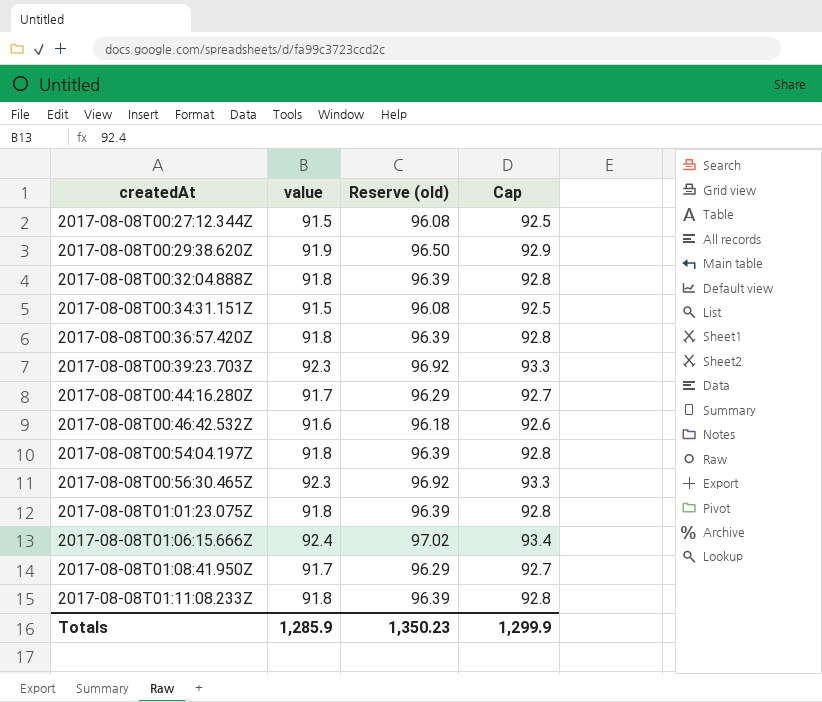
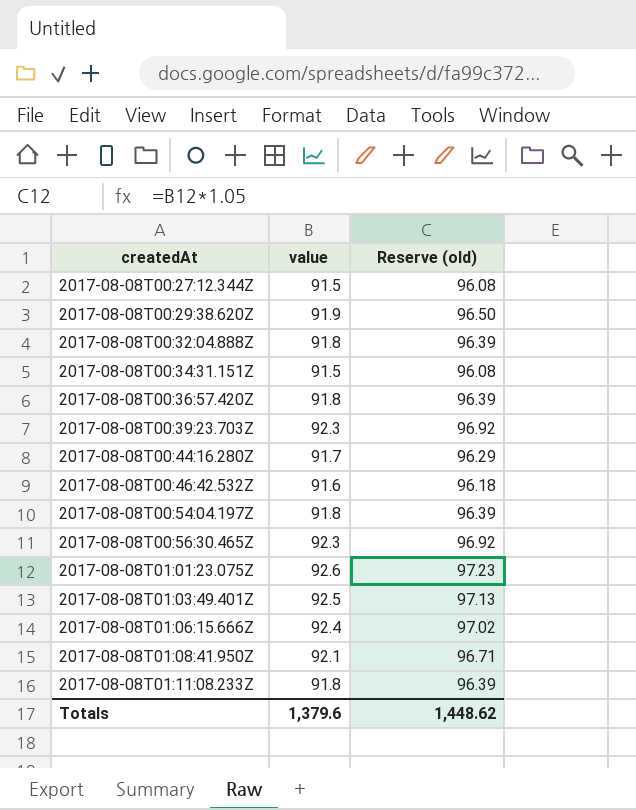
column Cap | formula: [value] + 1 -> none
2017-08-08T01:01:23.075Z | value: 91.8 -> 92.6
2017-08-08T01:01:23.075Z | Reserve (old): 96.39 -> 97.23
row 2017-08-08T01:03:49.401Z: none -> 92.5 | 97.13
2017-08-08T01:08:41.950Z | value: 91.7 -> 92.1
2017-08-08T01:08:41.950Z | Reserve (old): 96.29 -> 96.71
Totals | value: 1,285.9 -> 1,379.6
Totals | Reserve (old): 1,350.23 -> 1,448.62

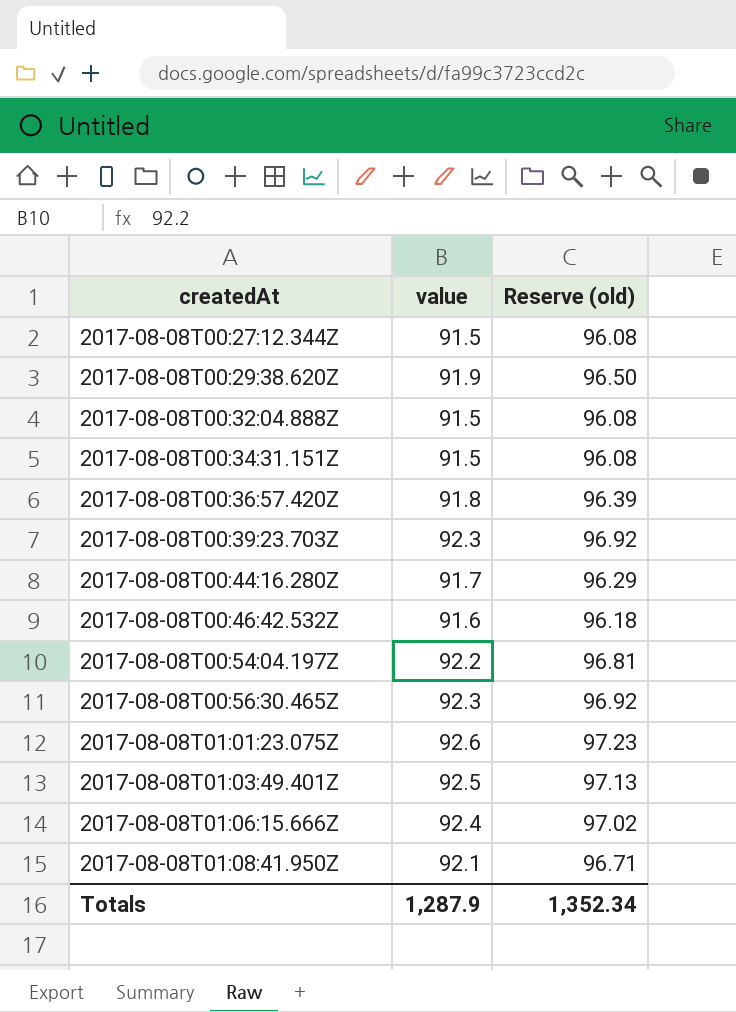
row 2017-08-08T01:11:08.233Z: 91.8 | 96.39 -> none
2017-08-08T00:32:04.888Z | value: 91.8 -> 91.5
2017-08-08T00:32:04.888Z | Reserve (old): 96.39 -> 96.08
2017-08-08T00:54:04.197Z | value: 91.8 -> 92.2
2017-08-08T00:54:04.197Z | Reserve (old): 96.39 -> 96.81
Totals | value: 1,379.6 -> 1,287.9
Totals | Reserve (old): 1,448.62 -> 1,352.34

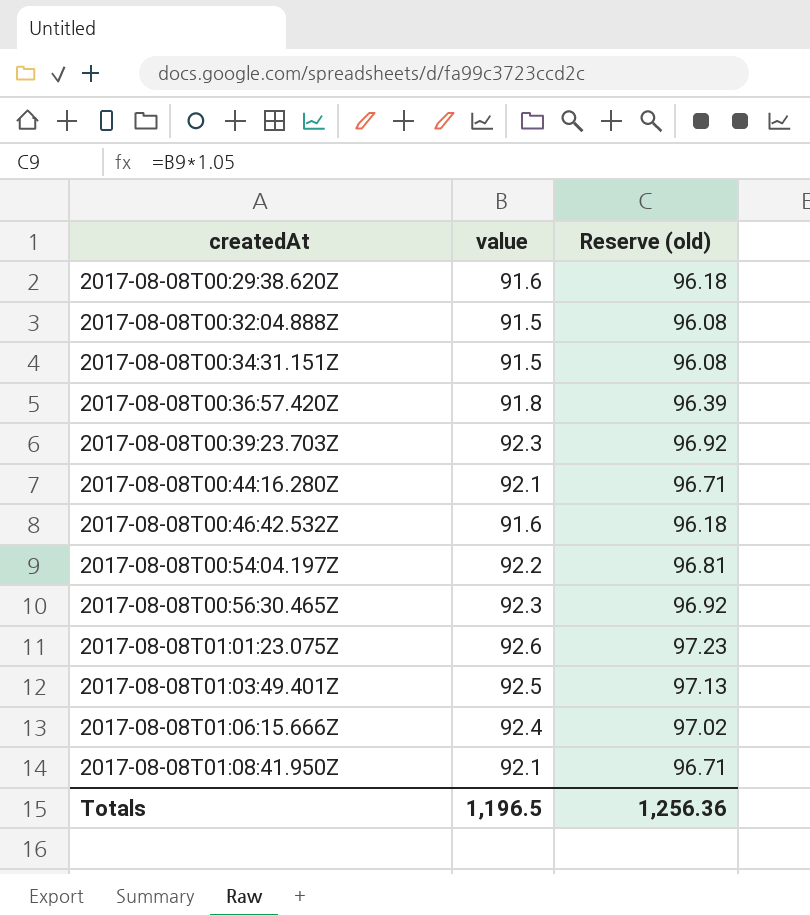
row 2017-08-08T00:27:12.344Z: 91.5 | 96.08 -> none
2017-08-08T00:29:38.620Z | value: 91.9 -> 91.6
2017-08-08T00:29:38.620Z | Reserve (old): 96.50 -> 96.18
2017-08-08T00:44:16.280Z | value: 91.7 -> 92.1
2017-08-08T00:44:16.280Z | Reserve (old): 96.29 -> 96.71
Totals | value: 1,287.9 -> 1,196.5
Totals | Reserve (old): 1,352.34 -> 1,256.36

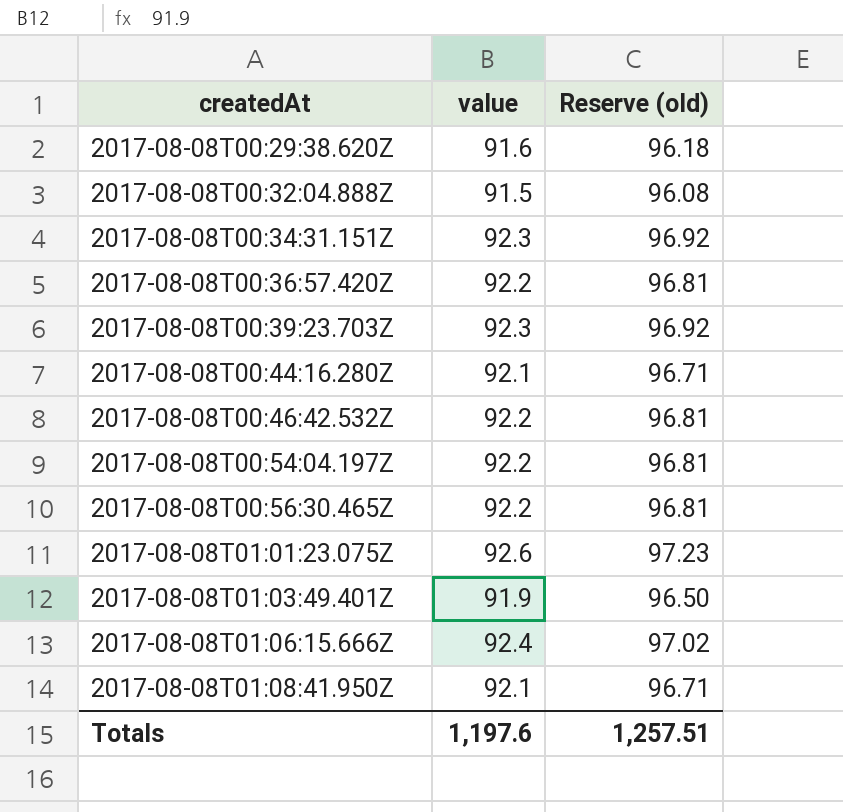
2017-08-08T00:34:31.151Z | value: 91.5 -> 92.3
2017-08-08T00:34:31.151Z | Reserve (old): 96.08 -> 96.92
2017-08-08T00:36:57.420Z | value: 91.8 -> 92.2
2017-08-08T00:36:57.420Z | Reserve (old): 96.39 -> 96.81
2017-08-08T00:46:42.532Z | value: 91.6 -> 92.2
2017-08-08T00:46:42.532Z | Reserve (old): 96.18 -> 96.81
2017-08-08T00:56:30.465Z | value: 92.3 -> 92.2
2017-08-08T00:56:30.465Z | Reserve (old): 96.92 -> 96.81
2017-08-08T01:03:49.401Z | value: 92.5 -> 91.9
2017-08-08T01:03:49.401Z | Reserve (old): 97.13 -> 96.50
Totals | value: 1,196.5 -> 1,197.6
Totals | Reserve (old): 1,256.36 -> 1,257.51

